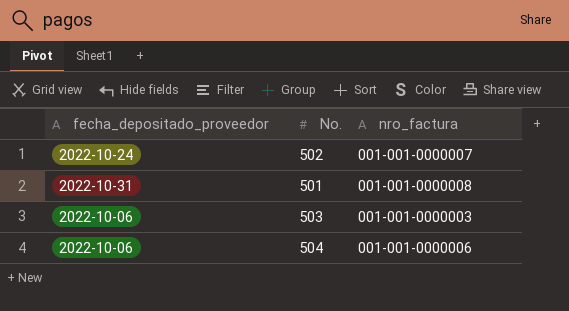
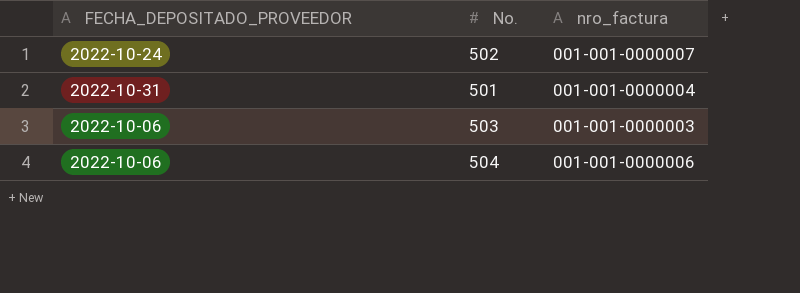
column name: fecha_depositado_proveedor -> FECHA_DEPOSITADO_PROVEEDOR
501 | nro_factura: 001-001-0000008 -> 001-001-0000004

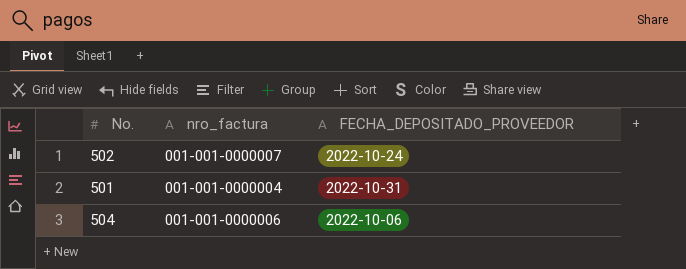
column FECHA_DEPOSITADO_PROVEEDOR | position: 1 -> 3
row 503: 2022-10-06 | 001-001-0000003 -> none

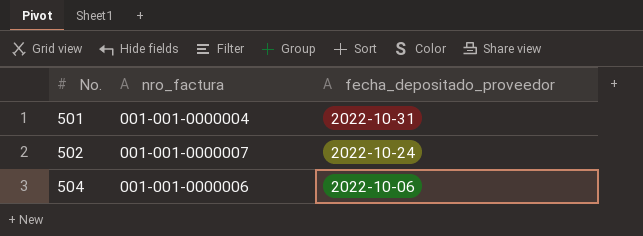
row order: none -> No. ascending
column name: FECHA_DEPOSITADO_PROVEEDOR -> fecha_depositado_proveedor

